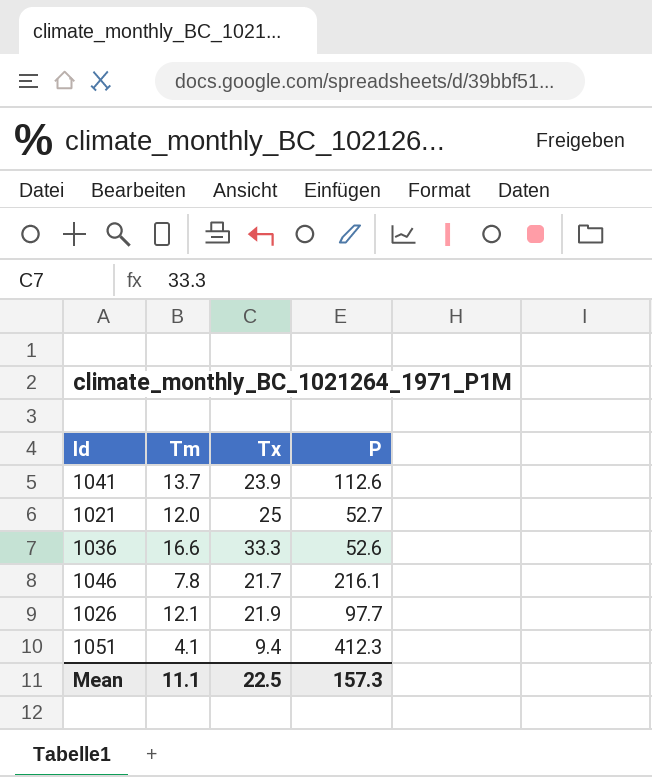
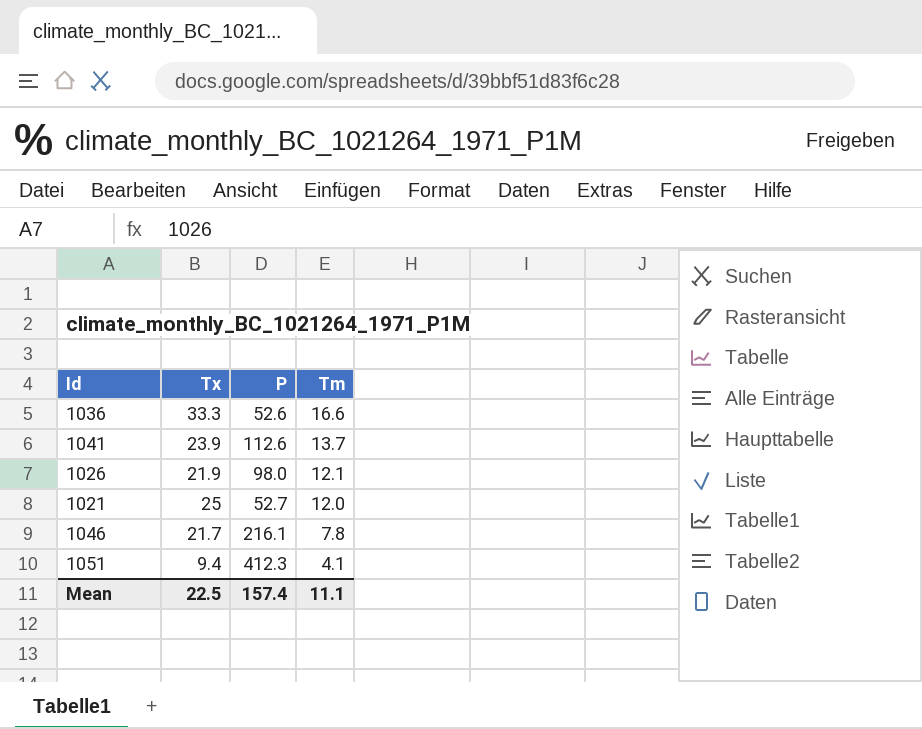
row order: none -> Tm descending
column Tm | position: 2 -> 4
1026 | P: 97.7 -> 98.0
Mean | P: 157.3 -> 157.4

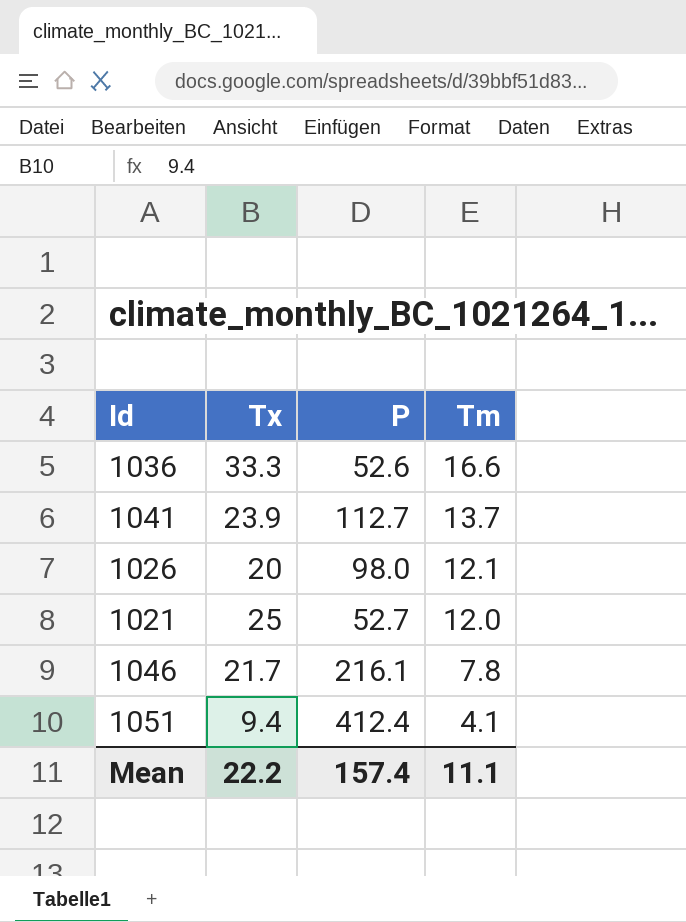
1041 | P: 112.6 -> 112.7
1026 | Tx: 21.9 -> 20
1051 | P: 412.3 -> 412.4
Mean | Tx: 22.5 -> 22.2

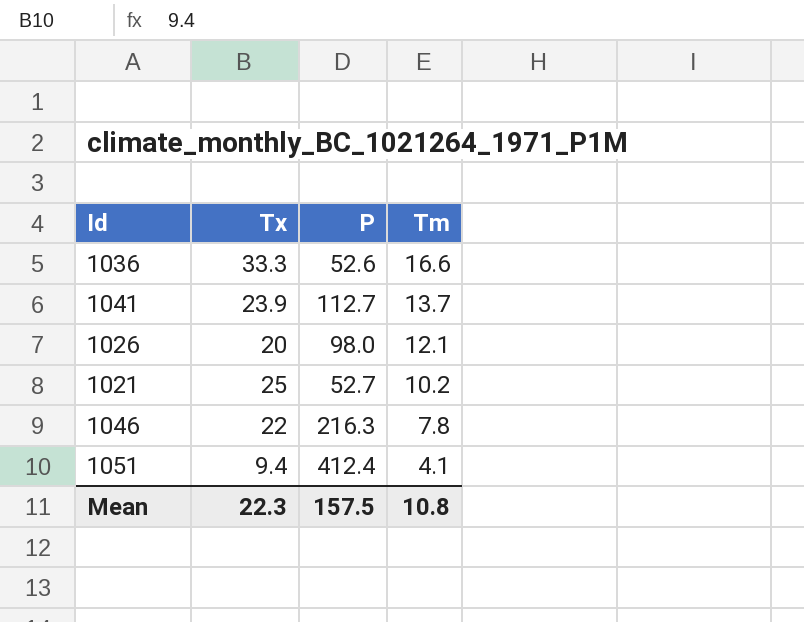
1021 | Tm: 12.0 -> 10.2
1046 | Tx: 21.7 -> 22
1046 | P: 216.1 -> 216.3
Mean | Tx: 22.2 -> 22.3
Mean | P: 157.4 -> 157.5
Mean | Tm: 11.1 -> 10.8

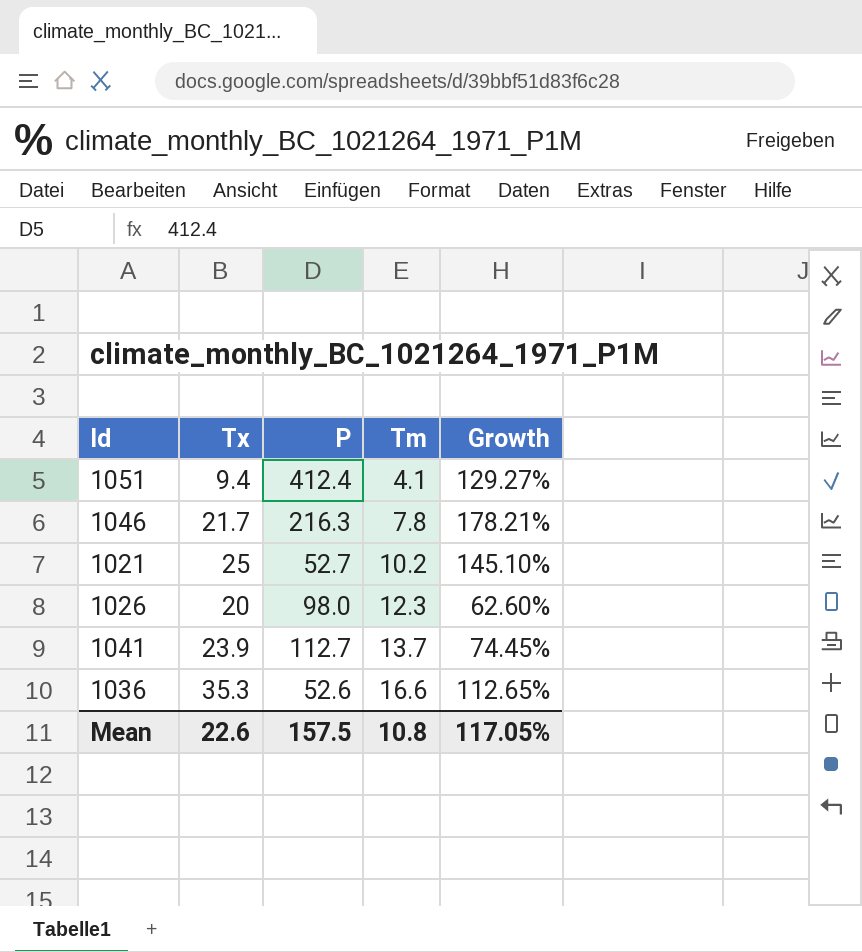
row order: Tm descending -> Tm ascending
column Growth | formula: none -> ([Tx] - [Tm]) / [Tm]
1046 | Tx: 22 -> 21.7
1026 | Tm: 12.1 -> 12.3
1036 | Tx: 33.3 -> 35.3
Mean | Tx: 22.3 -> 22.6

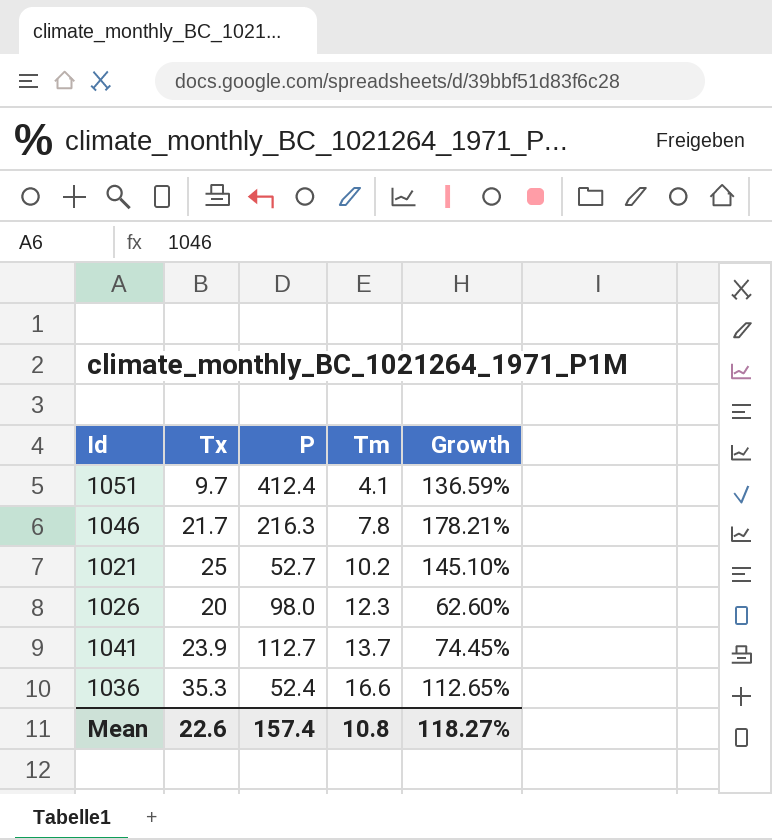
1051 | Tx: 9.4 -> 9.7
1051 | Growth: 129.27% -> 136.59%
1036 | P: 52.6 -> 52.4
Mean | P: 157.5 -> 157.4
Mean | Growth: 117.05% -> 118.27%

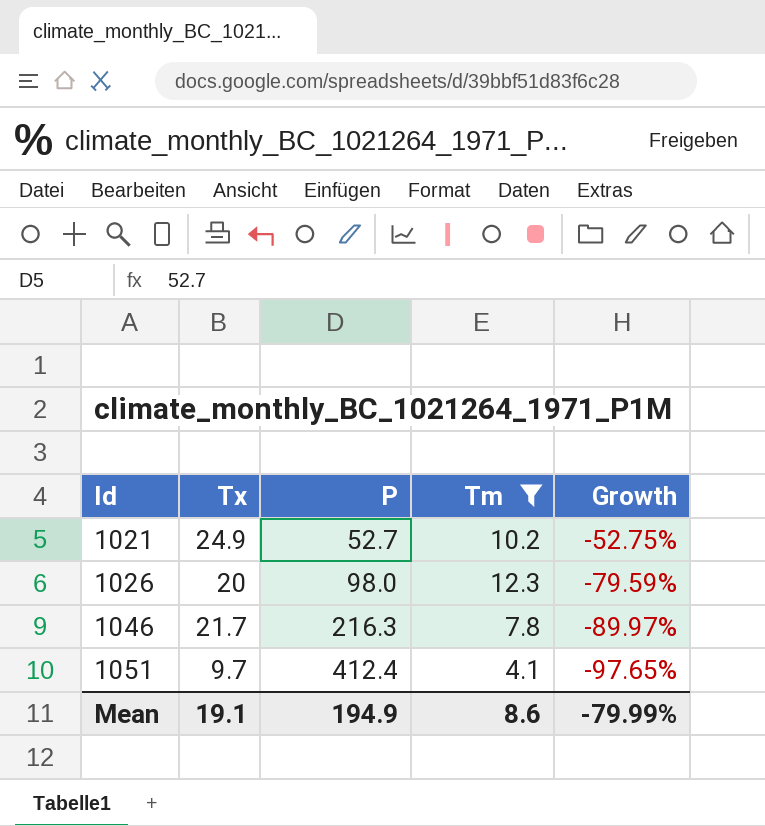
filter: none -> Tm <= 12.3
row order: Tm ascending -> Id ascending
column Growth | formula: ([Tx] - [Tm]) / [Tm] -> ([Tx] - [P]) / [P]
1021 | Tx: 25 -> 24.9
Mean | Tx: 22.6 -> 19.1
Mean | P: 157.4 -> 194.9
Mean | Tm: 10.8 -> 8.6
Mean | Growth: 118.27% -> -79.99%

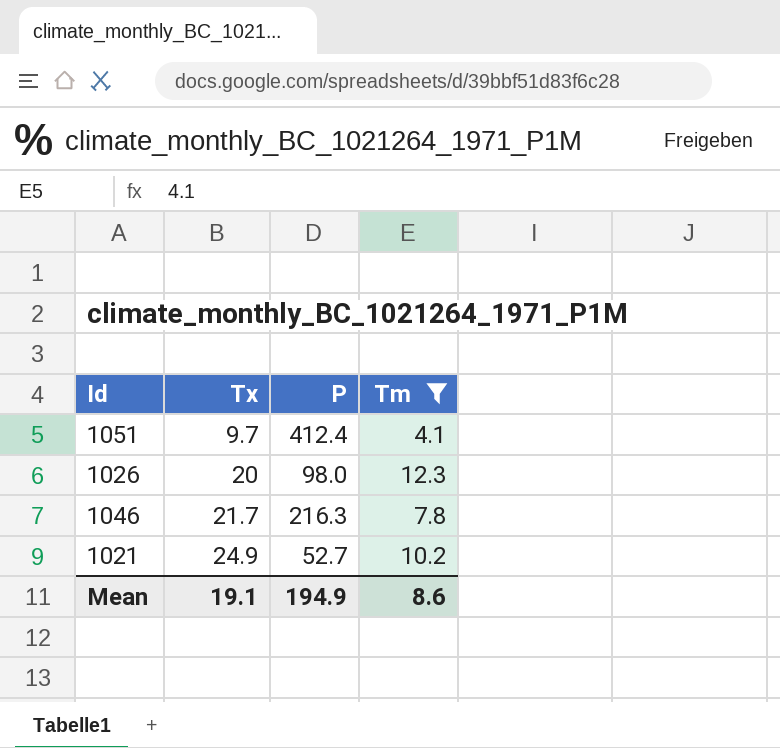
row order: Id ascending -> Tx ascending
column Growth | formula: ([Tx] - [P]) / [P] -> none

